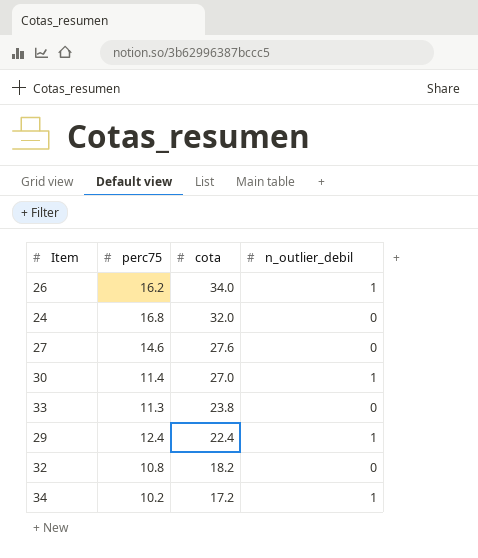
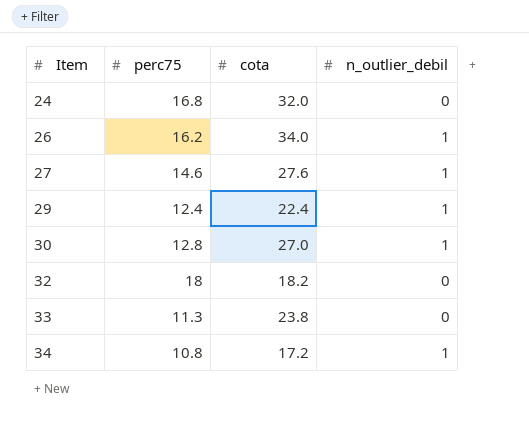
row order: cota descending -> Item ascending
27 | n_outlier_debil: 0 -> 1
30 | perc75: 11.4 -> 12.8
32 | perc75: 10.8 -> 18
34 | perc75: 10.2 -> 10.8

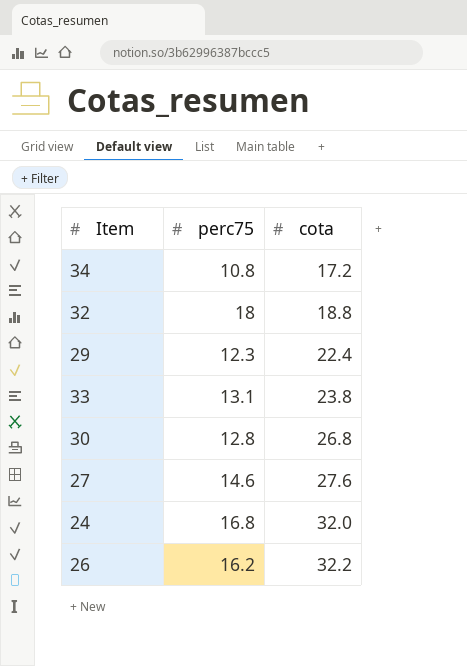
row order: Item ascending -> cota ascending
column n_outlier_debil | position: 4 -> none
32 | cota: 18.2 -> 18.8
29 | perc75: 12.4 -> 12.3
33 | perc75: 11.3 -> 13.1
30 | cota: 27.0 -> 26.8
26 | cota: 34.0 -> 32.2

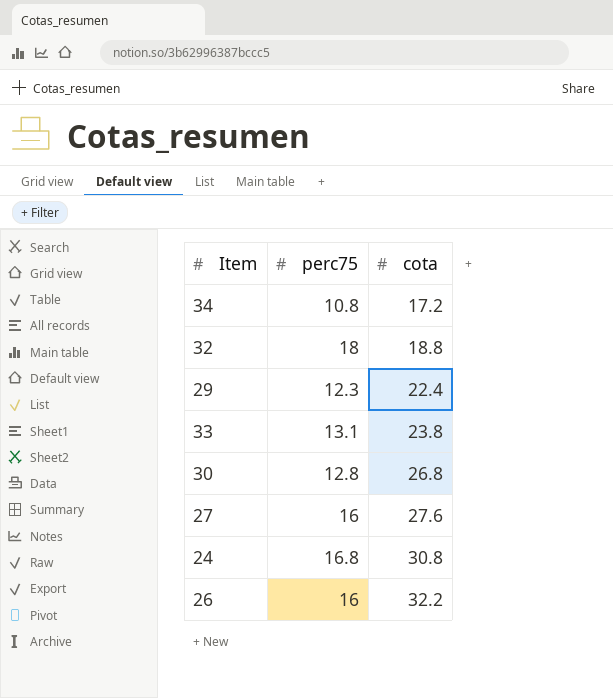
27 | perc75: 14.6 -> 16
24 | cota: 32.0 -> 30.8
26 | perc75: 16.2 -> 16

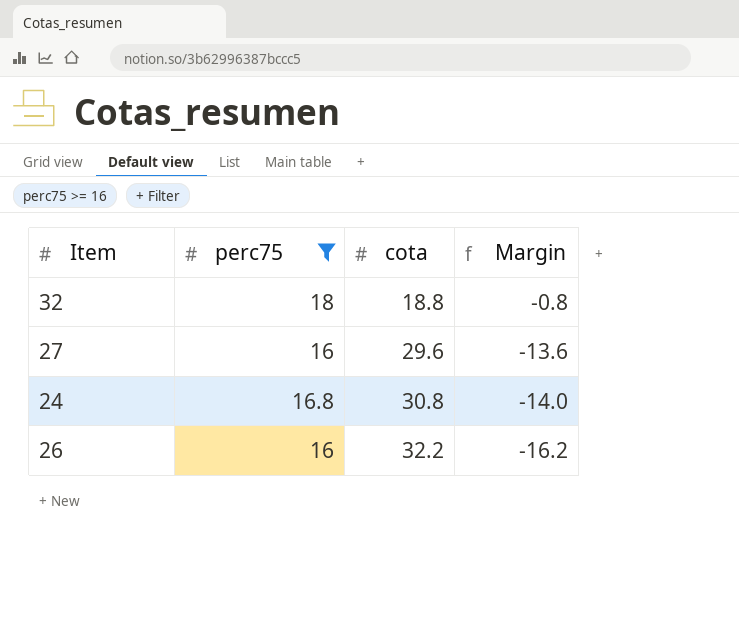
filter: none -> perc75 >= 16
column Margin | formula: none -> [perc75] - [cota]
27 | cota: 27.6 -> 29.6

